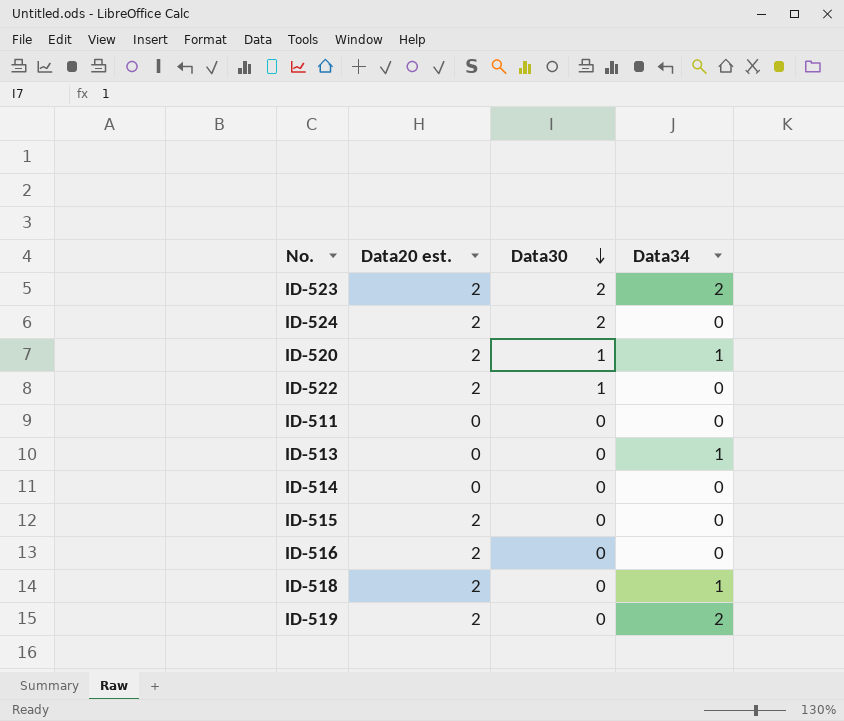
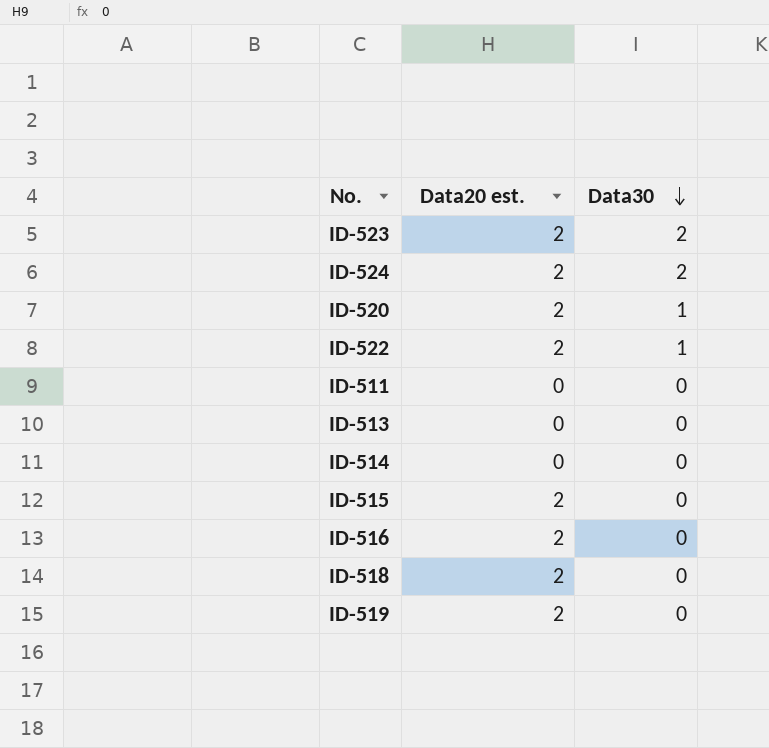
column Data34 | position: 4 -> none

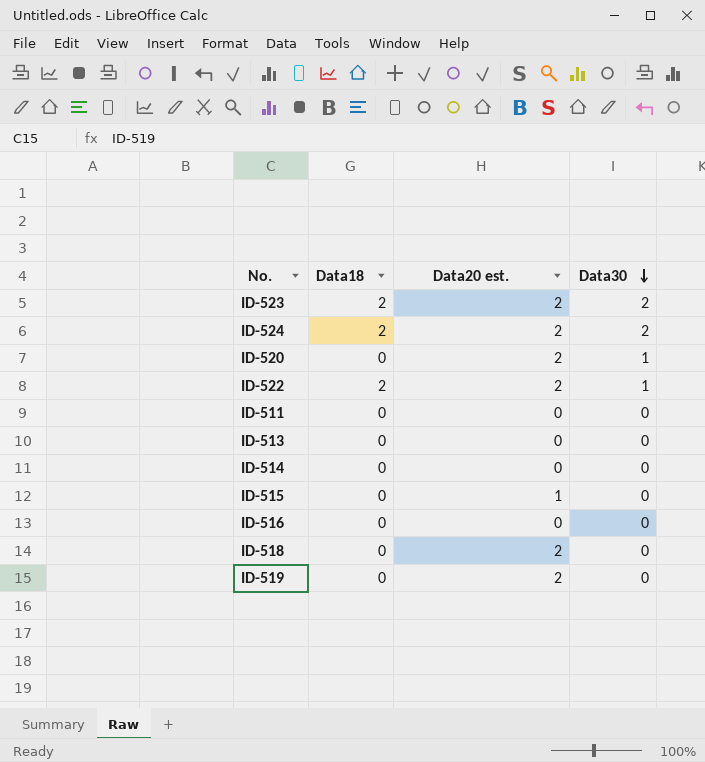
column Data18 | position: none -> 2
ID-515 | Data20 est.: 2 -> 1
ID-516 | Data20 est.: 2 -> 0

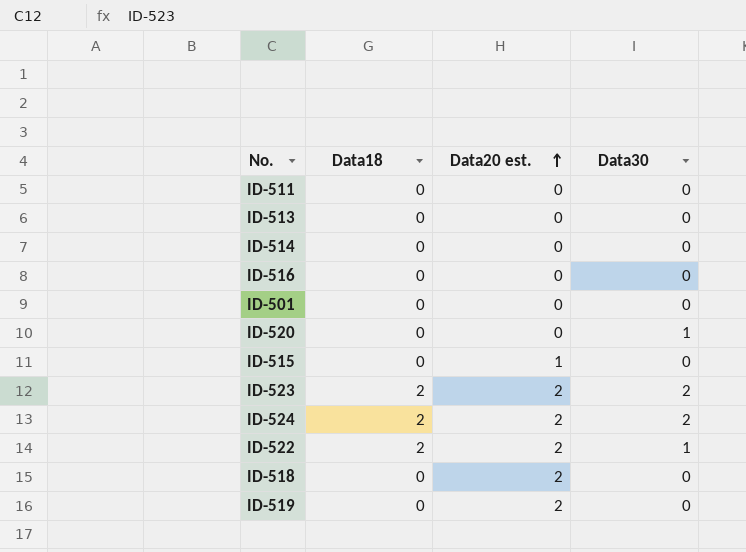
row order: Data30 descending -> Data20 est. ascending
row ID-501: none -> 0 | 0 | 0
ID-520 | Data20 est.: 2 -> 0

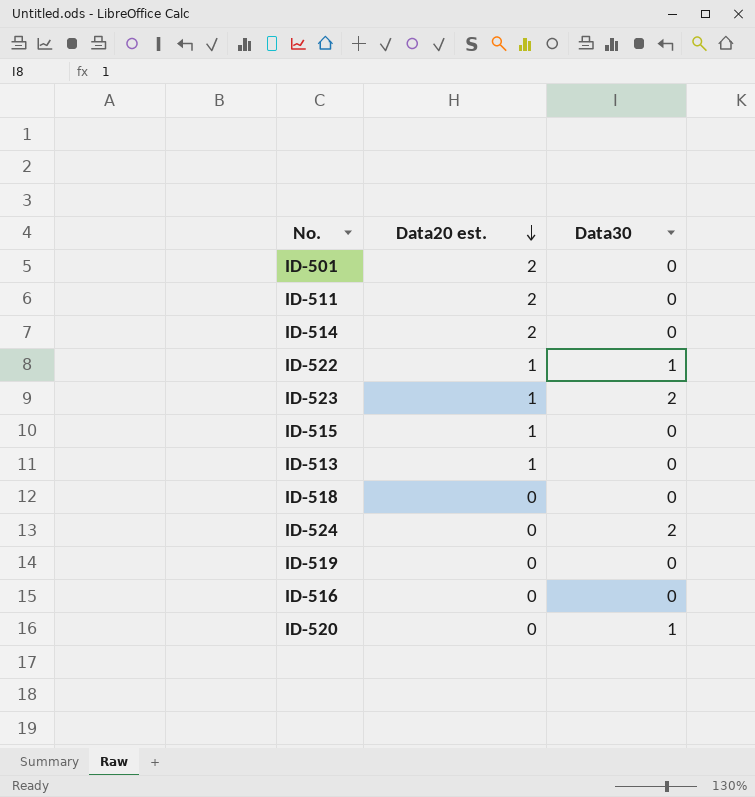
row order: Data20 est. ascending -> Data20 est. descending
column Data18 | position: 2 -> none
ID-501 | Data20 est.: 0 -> 2
ID-511 | Data20 est.: 0 -> 2
ID-514 | Data20 est.: 0 -> 2
ID-522 | Data20 est.: 2 -> 1
ID-523 | Data20 est.: 2 -> 1
ID-513 | Data20 est.: 0 -> 1
ID-518 | Data20 est.: 2 -> 0
ID-524 | Data20 est.: 2 -> 0
ID-519 | Data20 est.: 2 -> 0

